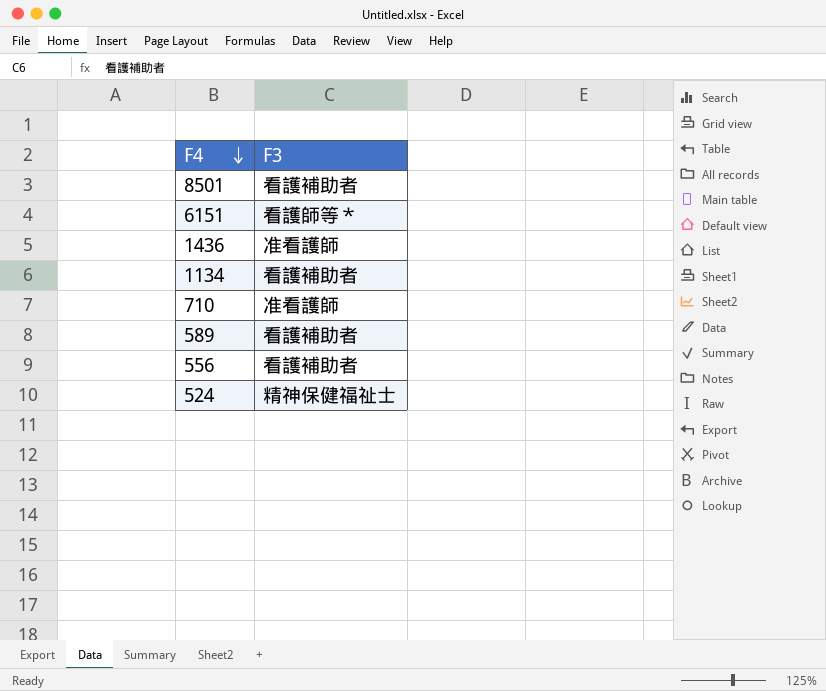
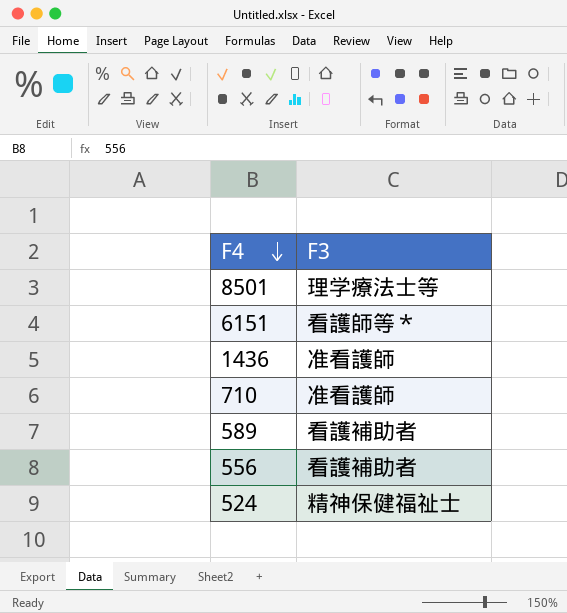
row 1134: 看護補助者 -> none
8501 | F3: 看護補助者 -> 理学療法士等

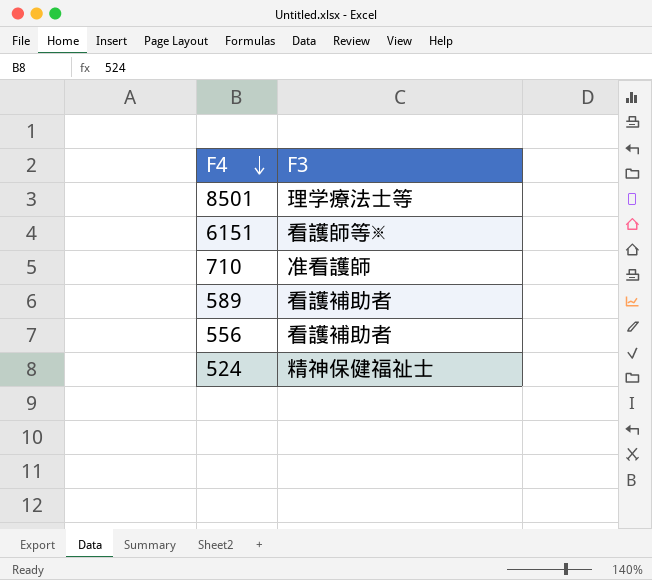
row 1436: 准看護師 -> none
6151 | F3: 看護師等＊ -> 看護師等※

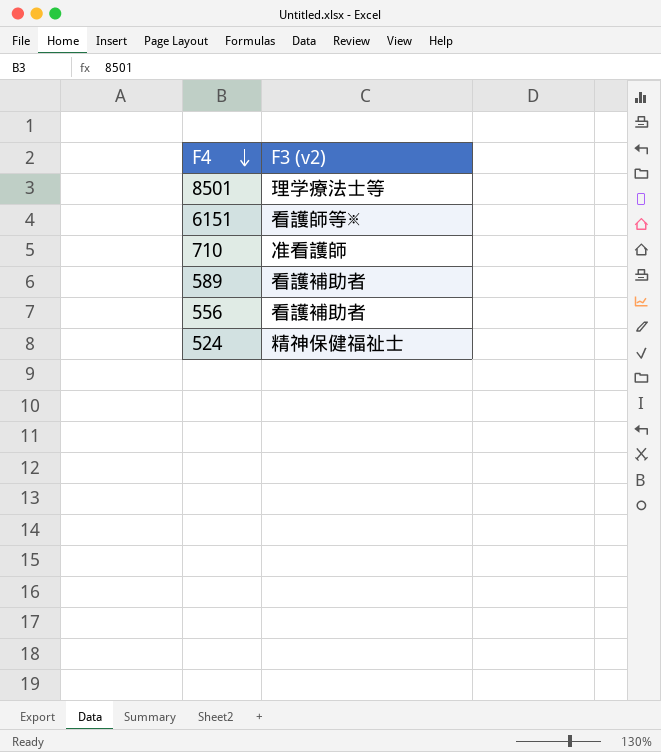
column name: F3 -> F3 (v2)

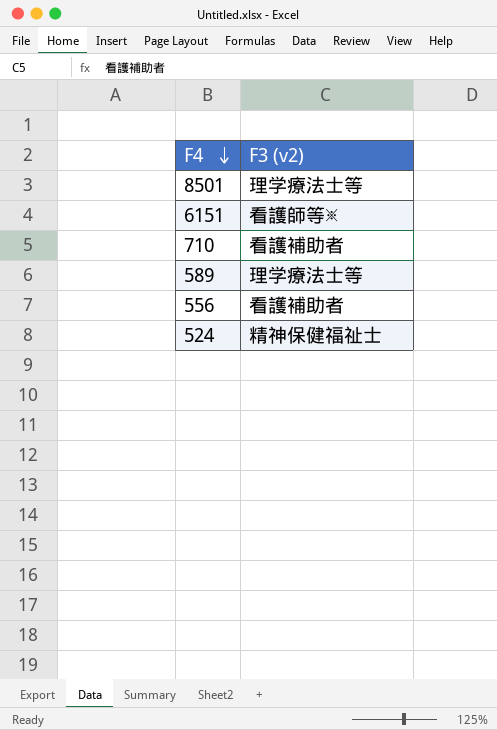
710 | F3 (v2): 准看護師 -> 看護補助者
589 | F3 (v2): 看護補助者 -> 理学療法士等

